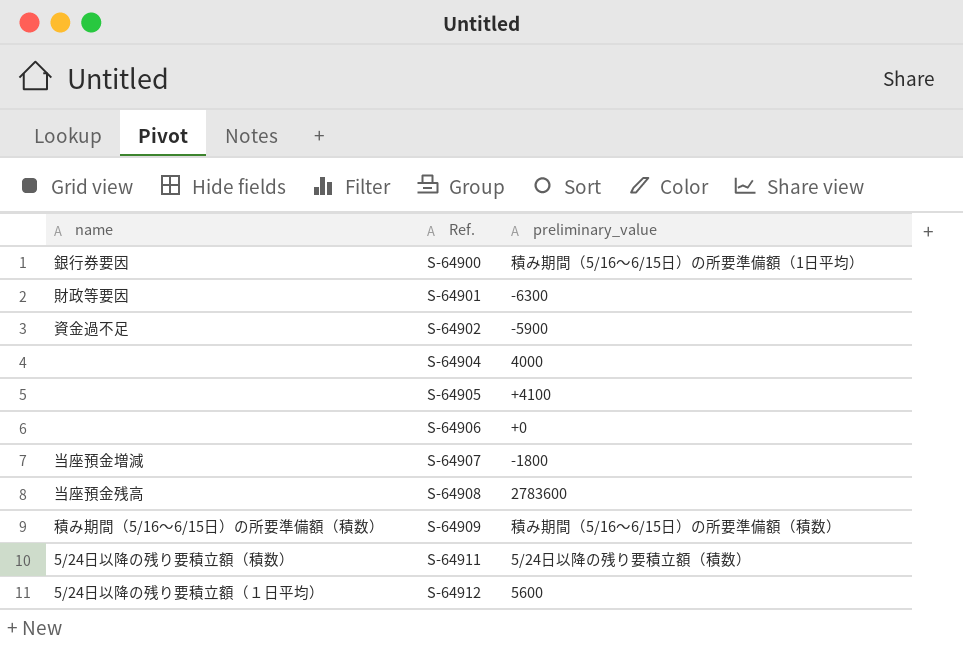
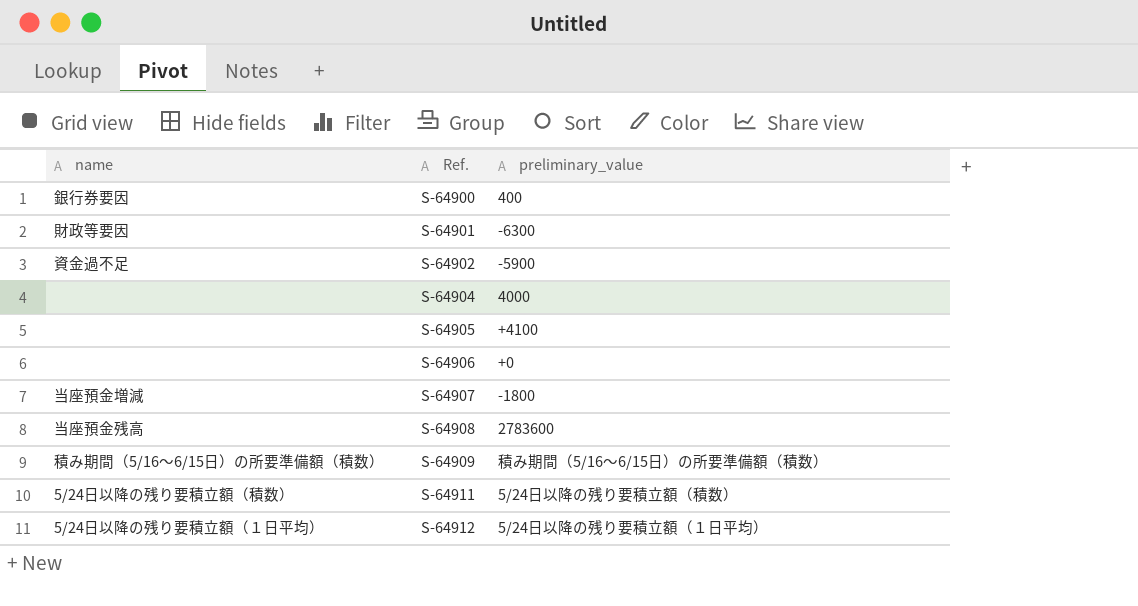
S-64900 | preliminary_value: 積み期間（5/16～6/15日）の所要準備額（1日平均） -> 400
S-64912 | preliminary_value: 5600 -> 5/24日以降の残り要積立額（１日平均）

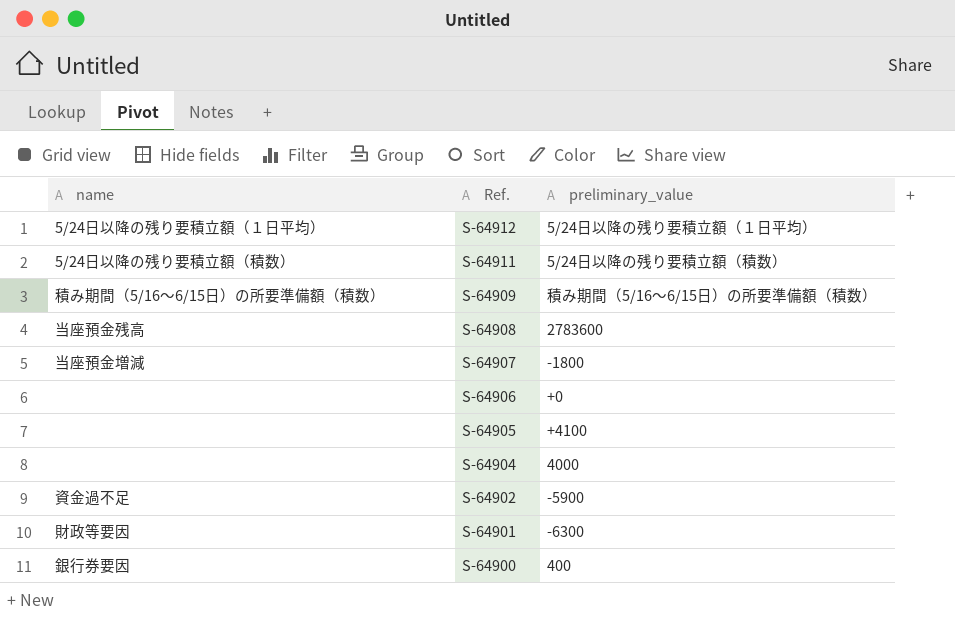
row order: Ref. ascending -> Ref. descending

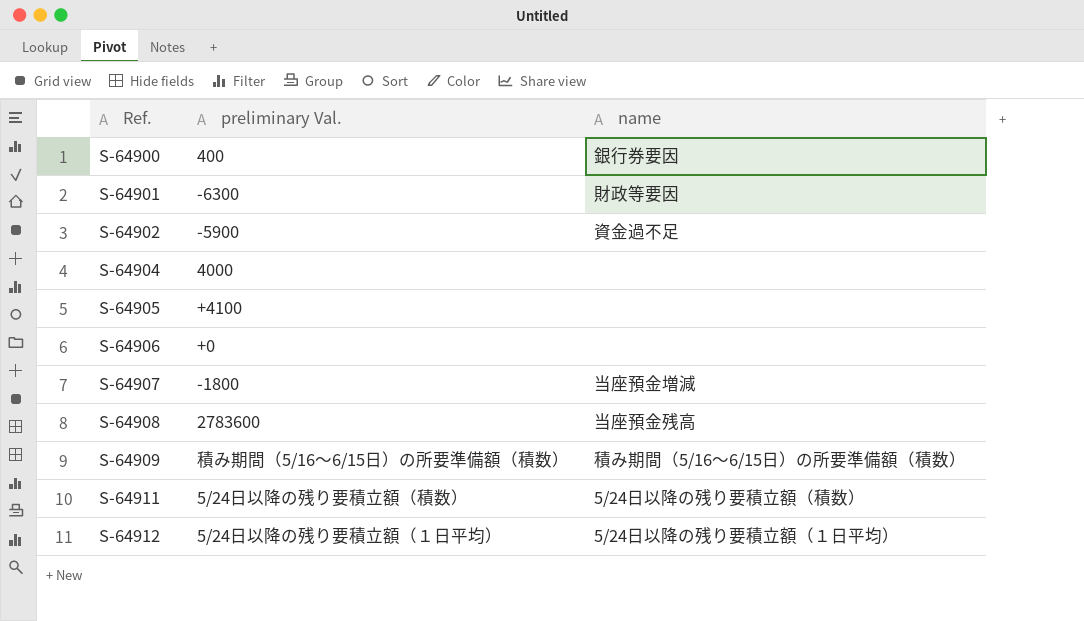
row order: Ref. descending -> Ref. ascending
column name: preliminary_value -> preliminary Val.
column name | position: 1 -> 3

